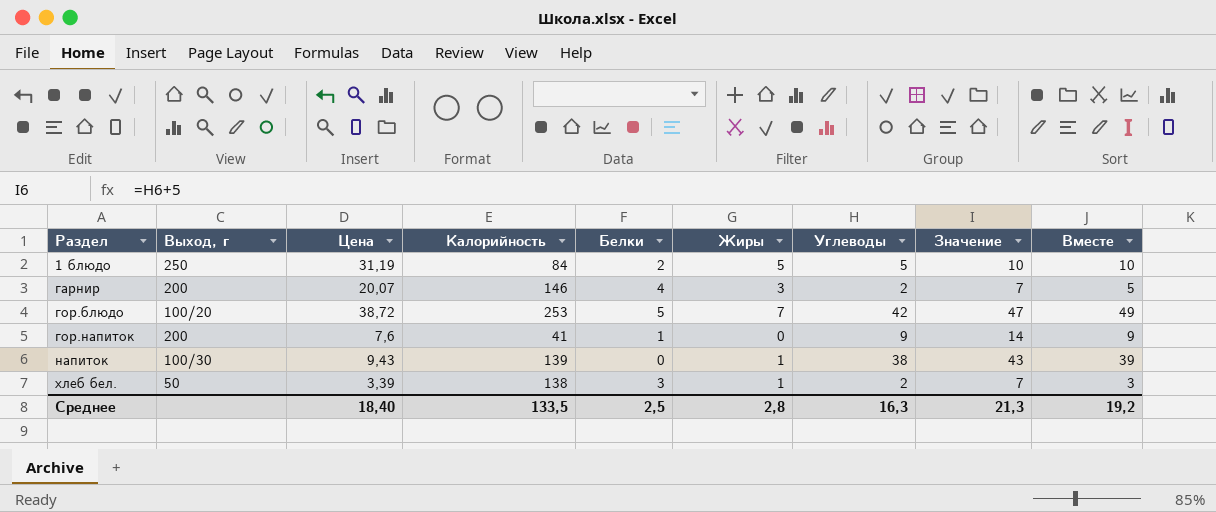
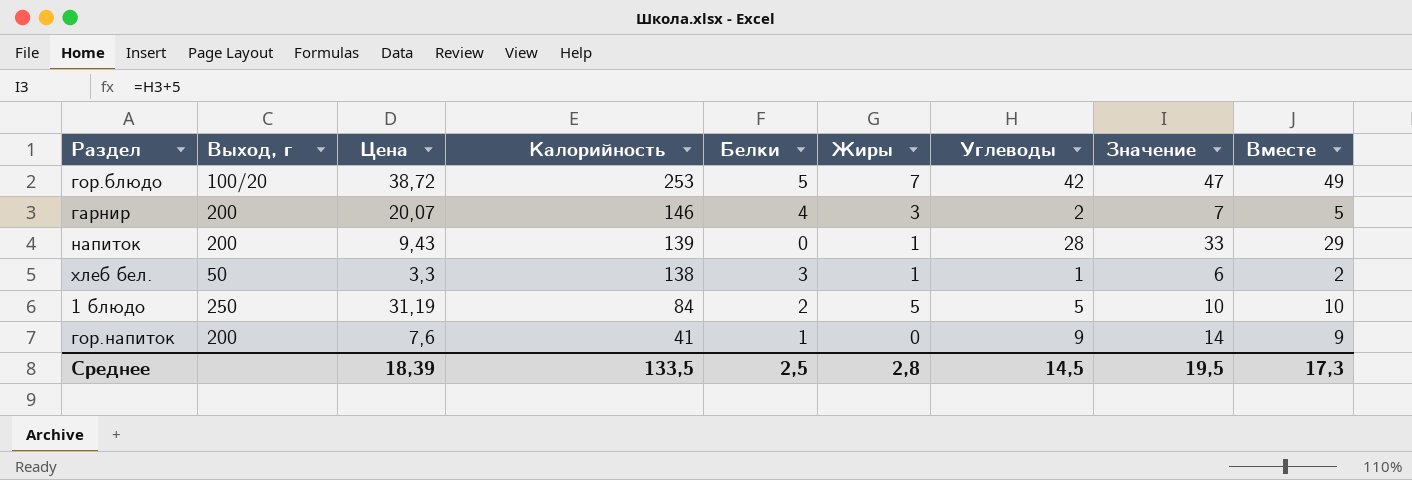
row order: Раздел ascending -> Калорийность descending
напиток | Выход, г: 100/30 -> 200
напиток | Углеводы: 38 -> 28
напиток | Значение: 43 -> 33
напиток | Вместе: 39 -> 29
хлеб бел. | Цена: 3,39 -> 3,3
хлеб бел. | Углеводы: 2 -> 1
хлеб бел. | Значение: 7 -> 6
хлеб бел. | Вместе: 3 -> 2
Среднее | Цена: 18,40 -> 18,39
Среднее | Углеводы: 16,3 -> 14,5
Среднее | Значение: 21,3 -> 19,5
Среднее | Вместе: 19,2 -> 17,3

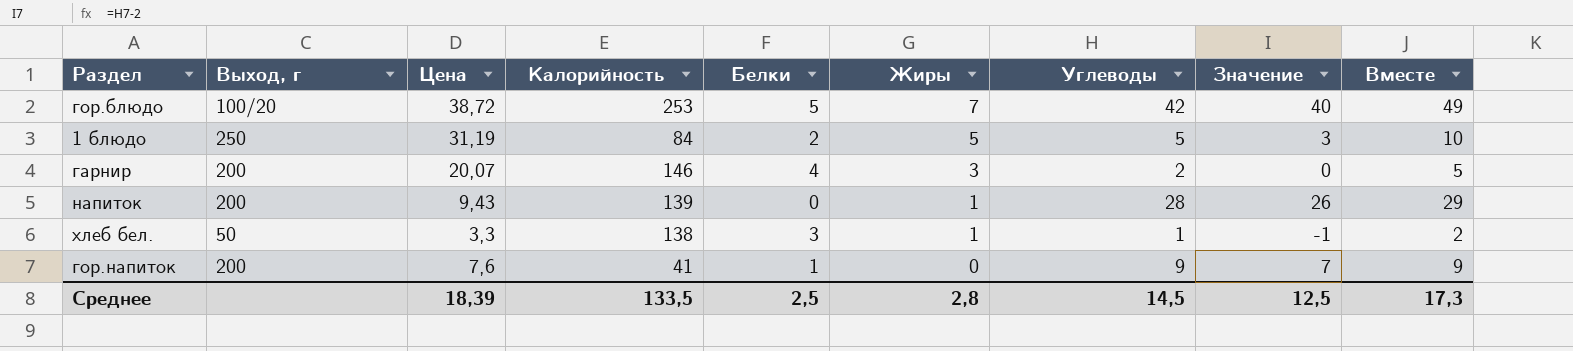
row order: Калорийность descending -> Жиры descending
column Значение | formula: [Углеводы] + 5 -> [Углеводы] - 2
Среднее | Значение: 19,5 -> 12,5

